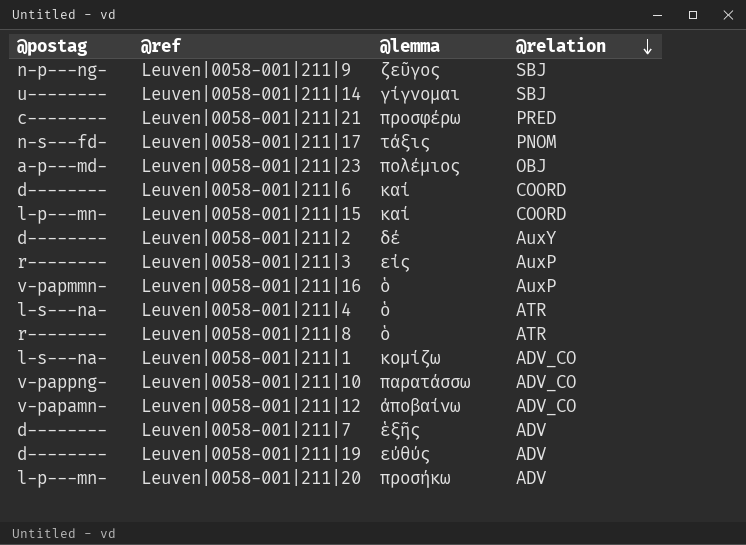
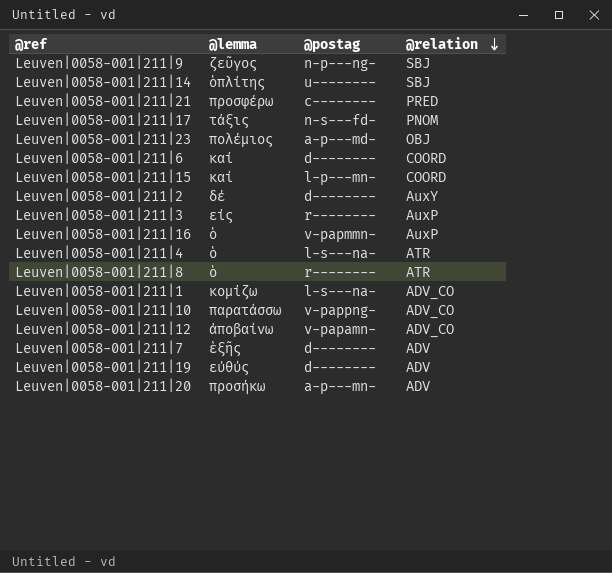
column @postag | position: 1 -> 3
Leuven|0058-001|211|14 | @lemma: γίγνομαι -> ὁπλίτης
Leuven|0058-001|211|20 | @postag: l-p---mn- -> a-p---mn-

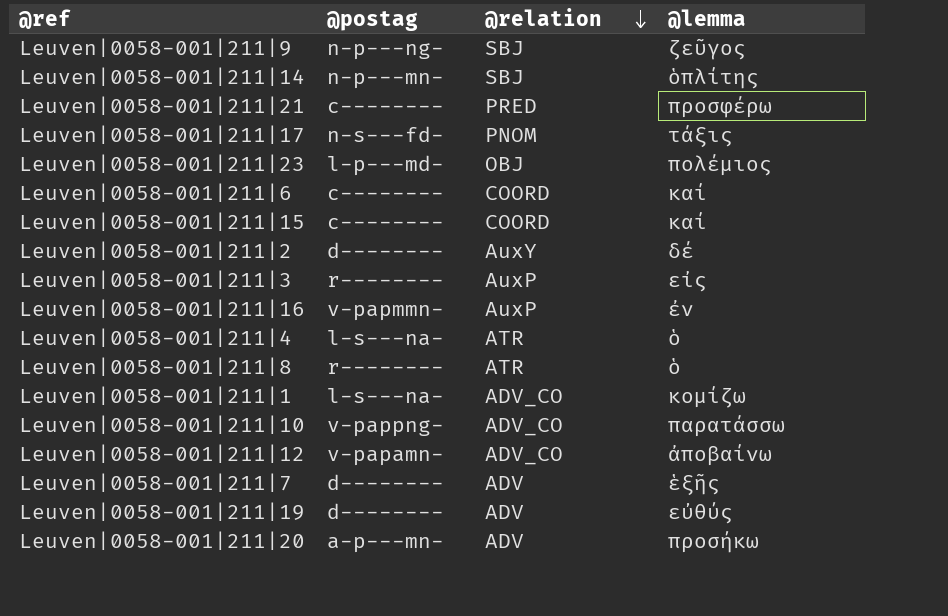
column @lemma | position: 2 -> 4
Leuven|0058-001|211|14 | @postag: u-------- -> n-p---mn-
Leuven|0058-001|211|23 | @postag: a-p---md- -> l-p---md-
Leuven|0058-001|211|6 | @postag: d-------- -> c--------
Leuven|0058-001|211|15 | @postag: l-p---mn- -> c--------
Leuven|0058-001|211|16 | @lemma: ὁ -> ἐν

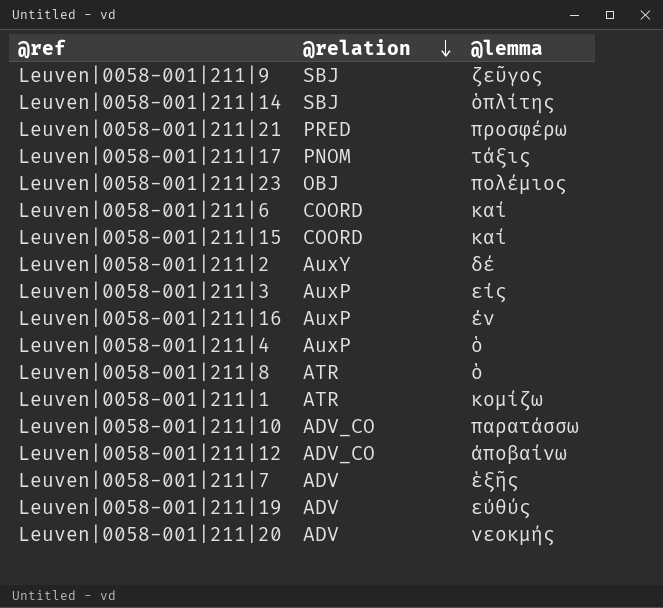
column @postag | position: 2 -> none
Leuven|0058-001|211|4 | @relation: ATR -> AuxP
Leuven|0058-001|211|1 | @relation: ADV_CO -> ATR
Leuven|0058-001|211|20 | @lemma: προσήκω -> νεοκμής

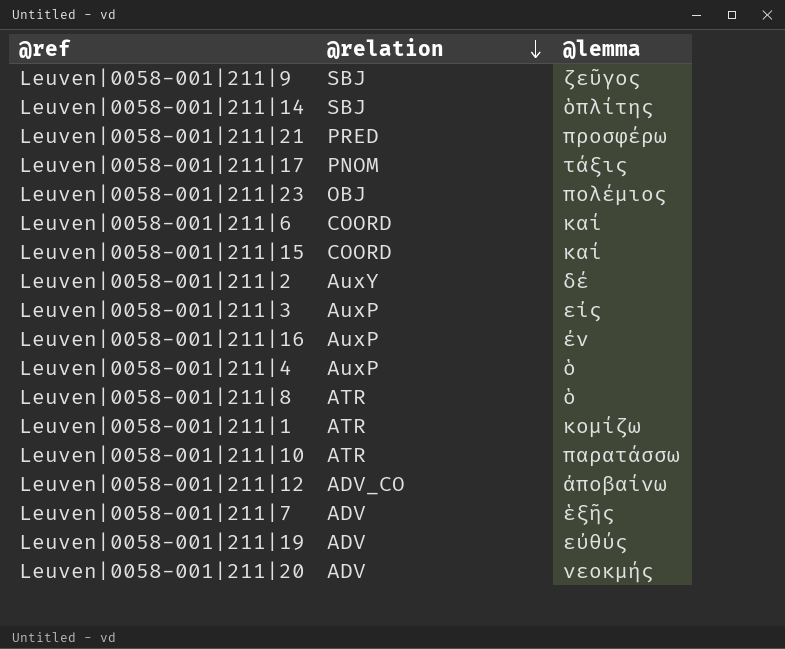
Leuven|0058-001|211|10 | @relation: ADV_CO -> ATR

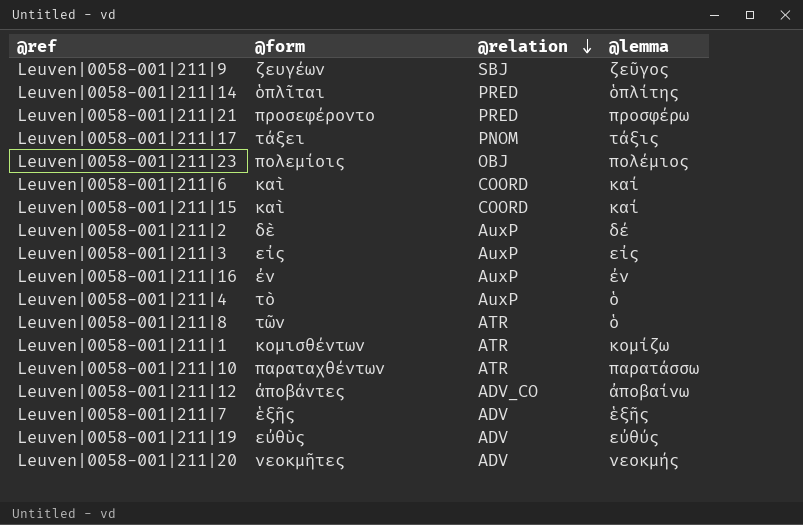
column @form | position: none -> 2
Leuven|0058-001|211|14 | @relation: SBJ -> PRED
Leuven|0058-001|211|2 | @relation: AuxY -> AuxP

